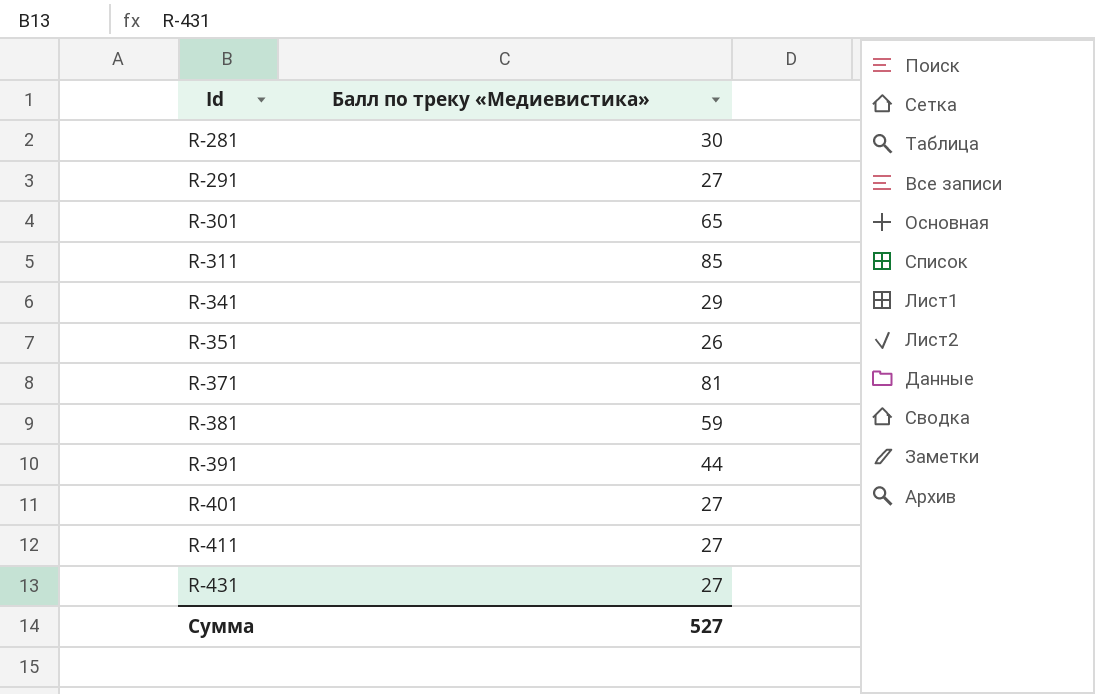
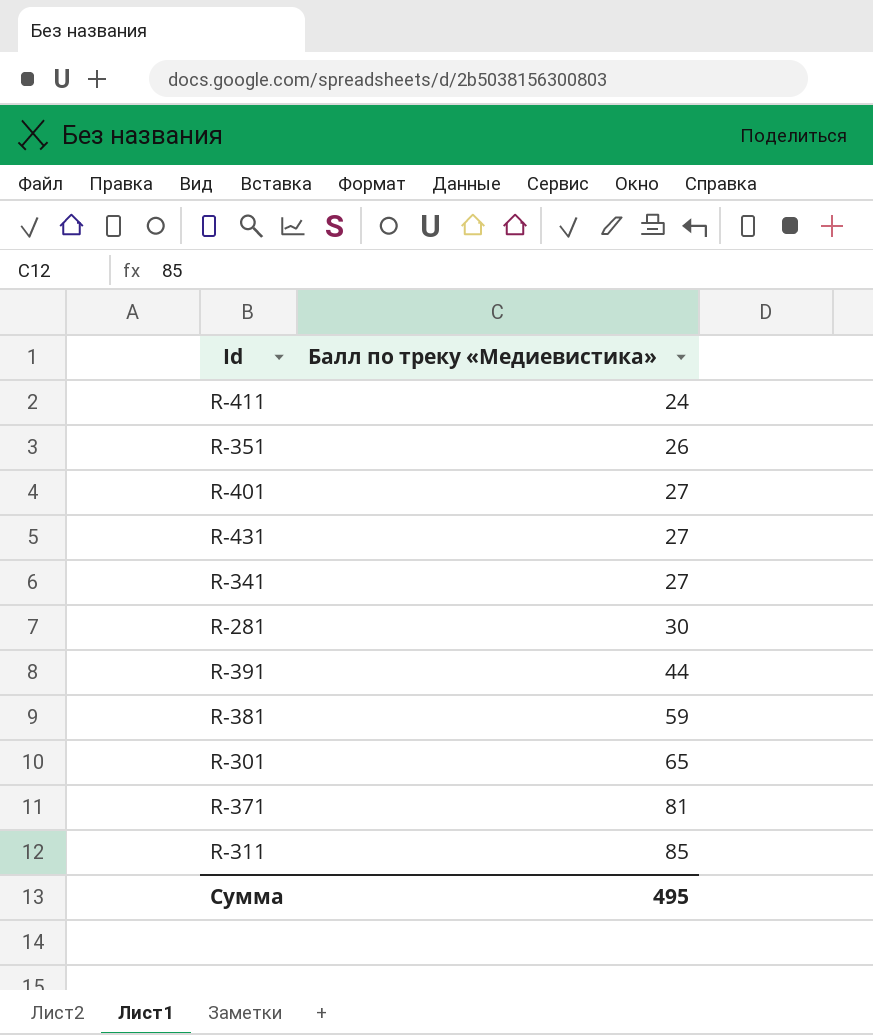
row order: Id ascending -> Балл по треку «Медиевистика» ascending
row R-291: 27 -> none
R-411 | Балл по треку «Медиевистика»: 27 -> 24
R-341 | Балл по треку «Медиевистика»: 29 -> 27
Сумма | Балл по треку «Медиевистика»: 527 -> 495

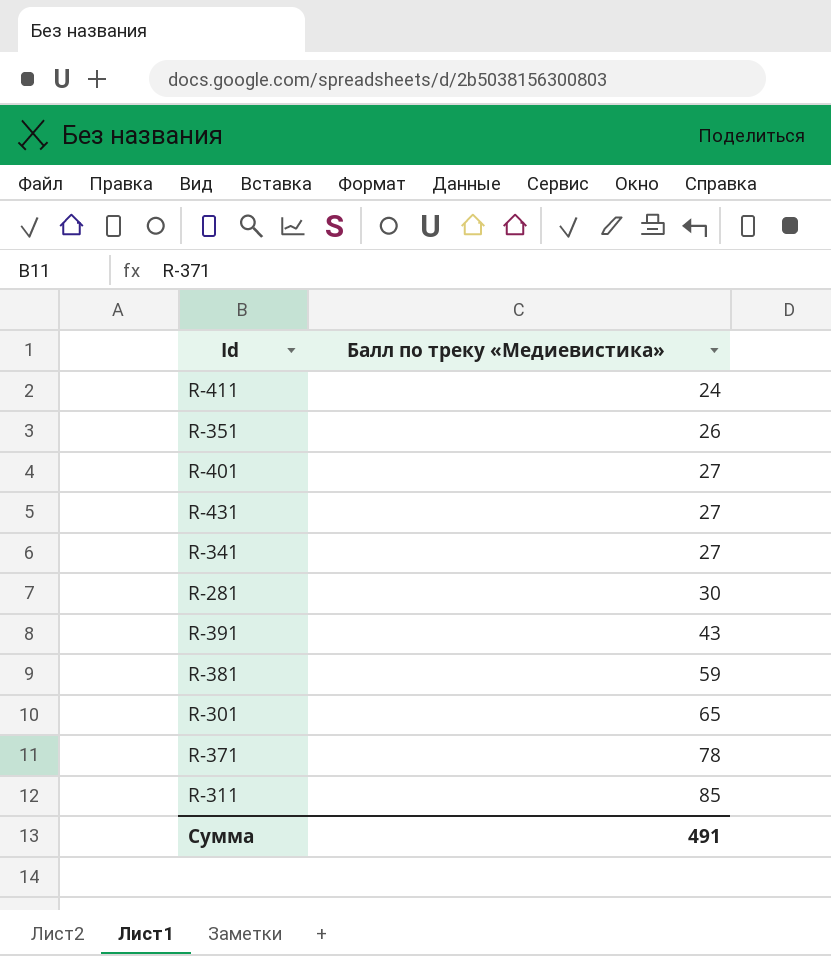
R-391 | Балл по треку «Медиевистика»: 44 -> 43
R-371 | Балл по треку «Медиевистика»: 81 -> 78
Сумма | Балл по треку «Медиевистика»: 495 -> 491

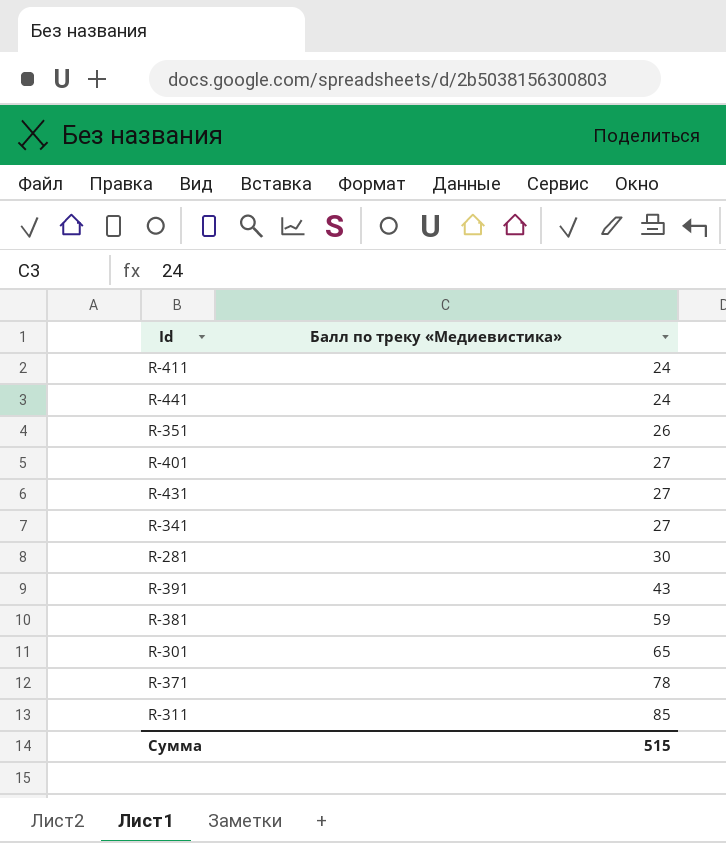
row R-441: none -> 24
Сумма | Балл по треку «Медиевистика»: 491 -> 515

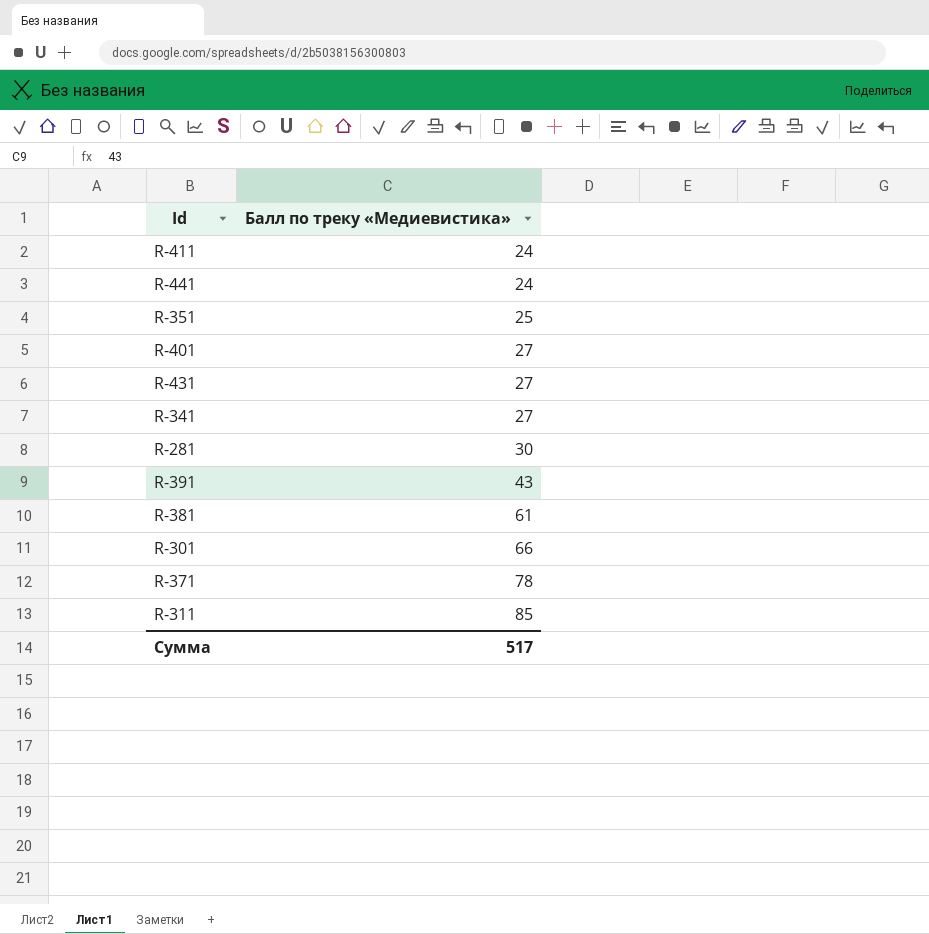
R-351 | Балл по треку «Медиевистика»: 26 -> 25
R-381 | Балл по треку «Медиевистика»: 59 -> 61
R-301 | Балл по треку «Медиевистика»: 65 -> 66
Сумма | Балл по треку «Медиевистика»: 515 -> 517

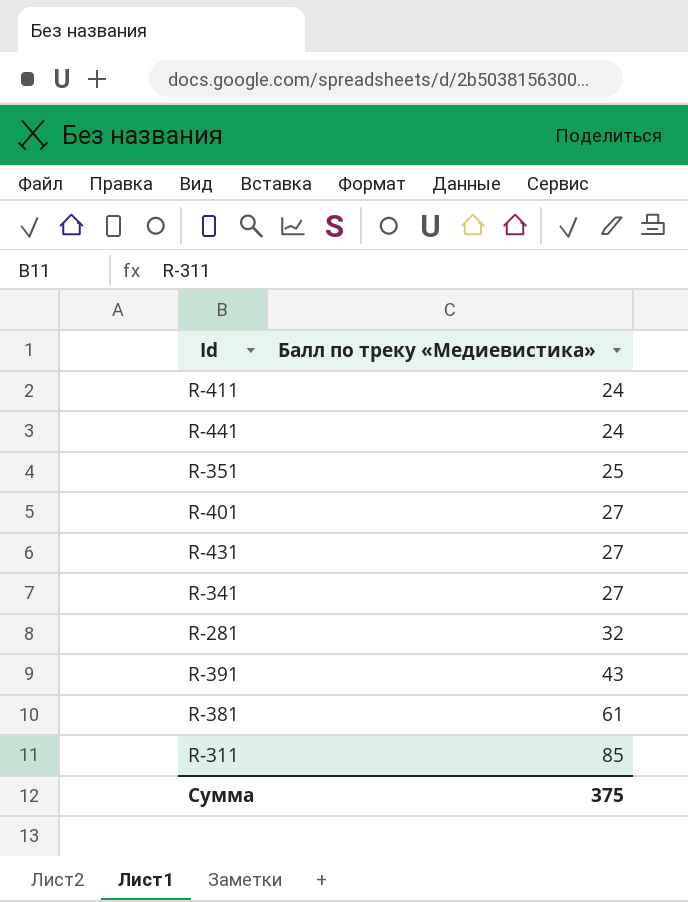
row R-301: 66 -> none
row R-371: 78 -> none
R-281 | Балл по треку «Медиевистика»: 30 -> 32
Сумма | Балл по треку «Медиевистика»: 517 -> 375

